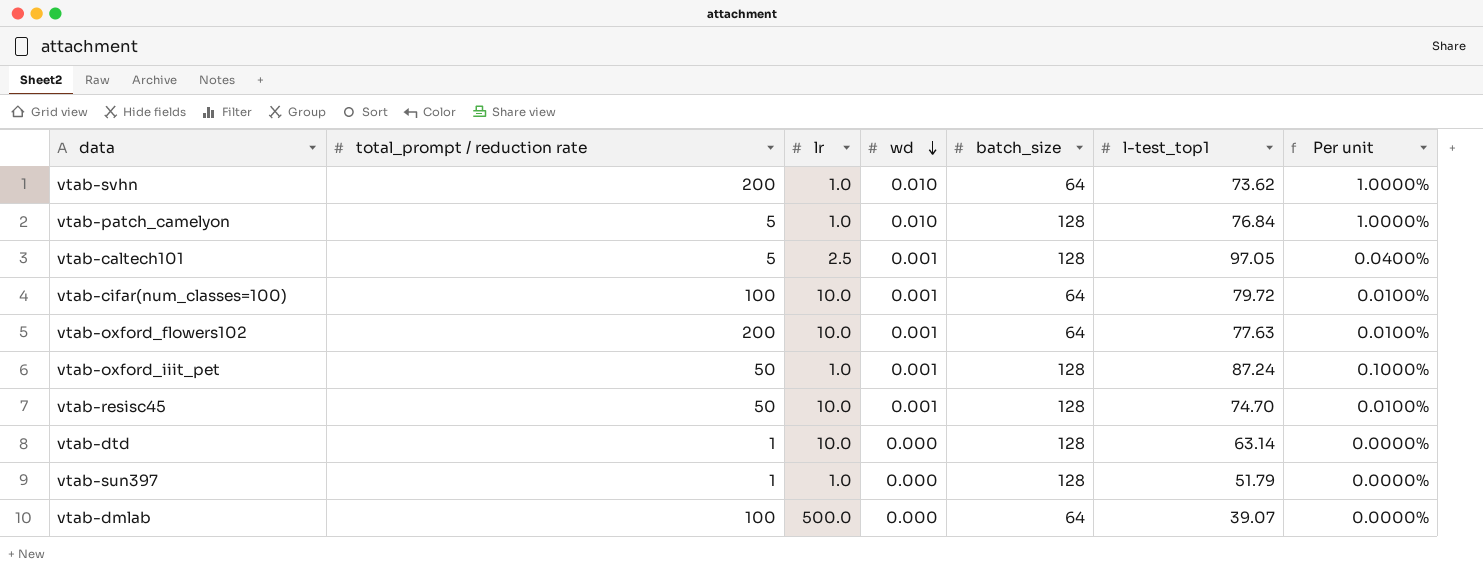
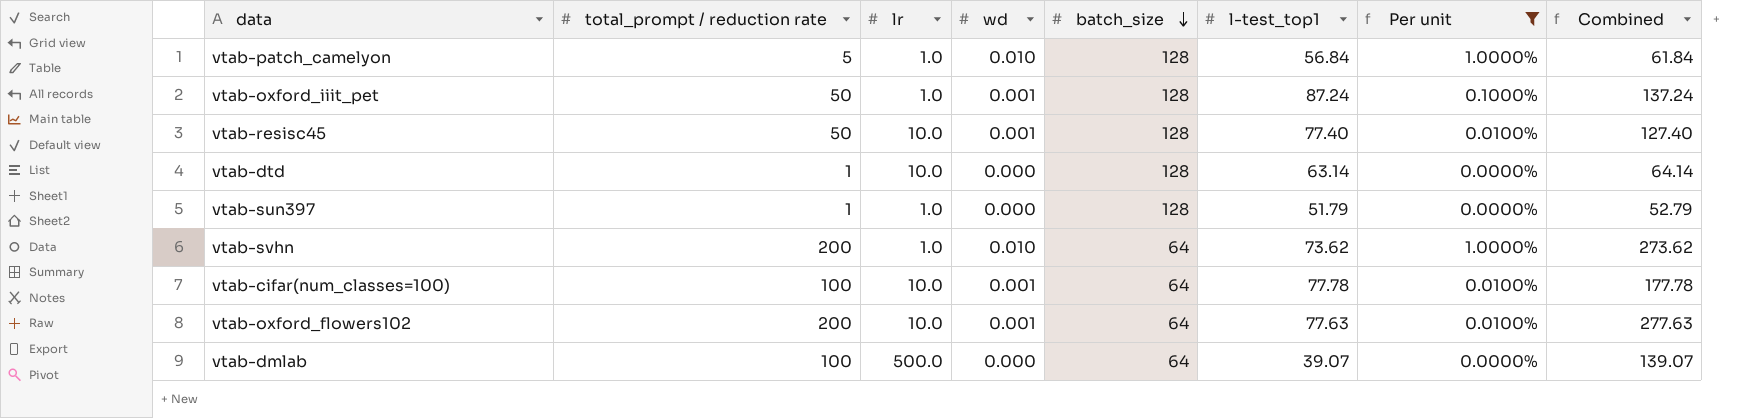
filter: none -> Per unit != 0.0400%
row order: wd descending -> batch_size descending
column Combined | formula: none -> [total_prompt / reduction rate] + [l-test_top1]
vtab-patch_camelyon | l-test_top1: 76.84 -> 56.84
vtab-resisc45 | l-test_top1: 74.70 -> 77.40
vtab-cifar(num_classes=100) | l-test_top1: 79.72 -> 77.78

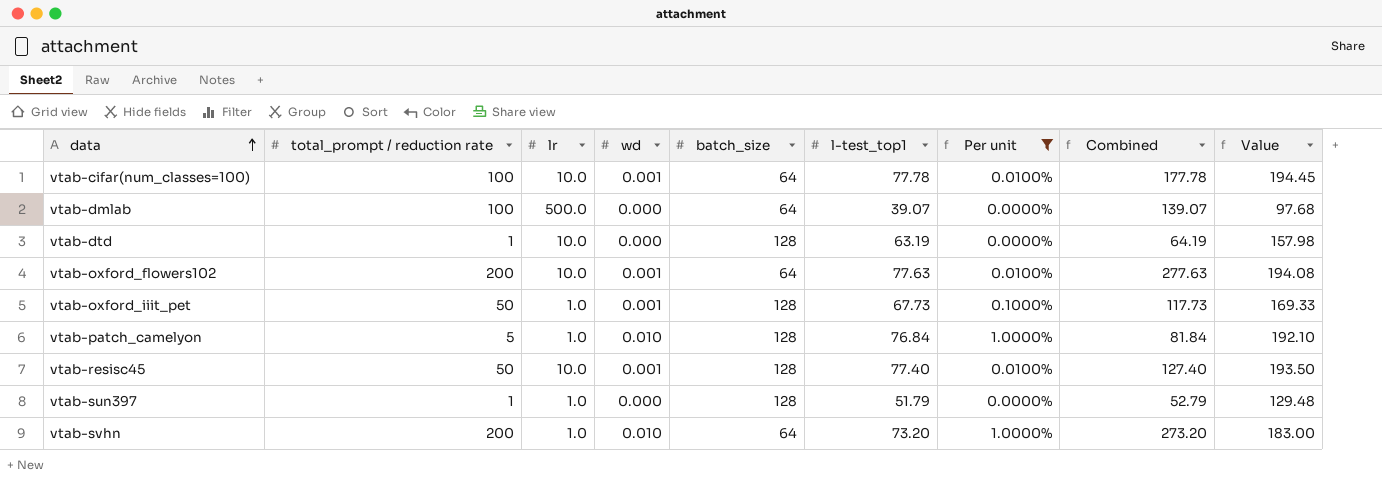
row order: batch_size descending -> data ascending
column Value | formula: none -> [l-test_top1] * 2.5
vtab-dtd | l-test_top1: 63.14 -> 63.19
vtab-dtd | Combined: 64.14 -> 64.19
vtab-oxford_iiit_pet | l-test_top1: 87.24 -> 67.73
vtab-oxford_iiit_pet | Combined: 137.24 -> 117.73
vtab-patch_camelyon | l-test_top1: 56.84 -> 76.84
vtab-patch_camelyon | Combined: 61.84 -> 81.84
vtab-svhn | l-test_top1: 73.62 -> 73.20
vtab-svhn | Combined: 273.62 -> 273.20

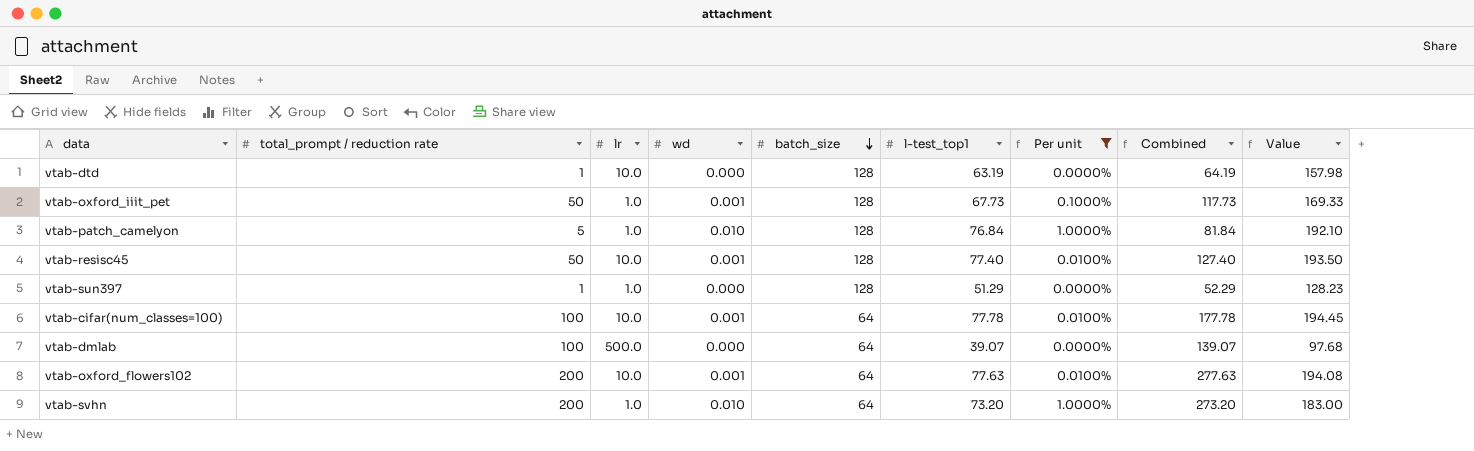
row order: data ascending -> batch_size descending
vtab-sun397 | l-test_top1: 51.79 -> 51.29
vtab-sun397 | Combined: 52.79 -> 52.29
vtab-sun397 | Value: 129.48 -> 128.23

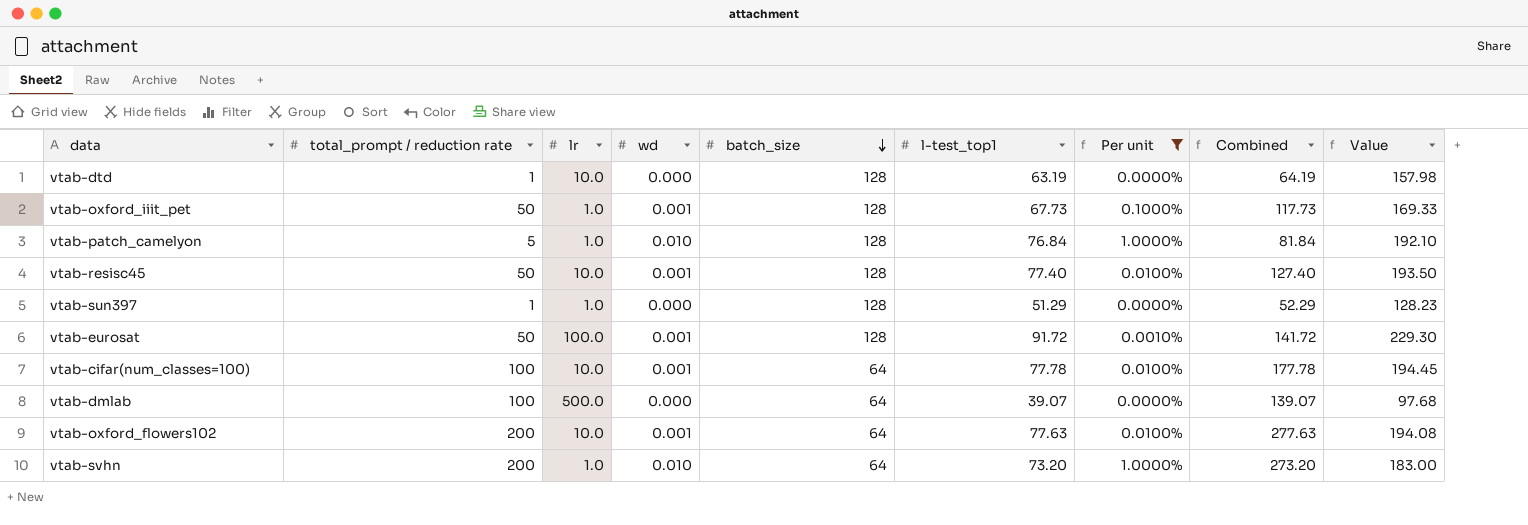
row vtab-eurosat: none -> 50 | 100.0 | 0.001 | 128 | 91.72 | 0.0010% | 141.72 | 229.30

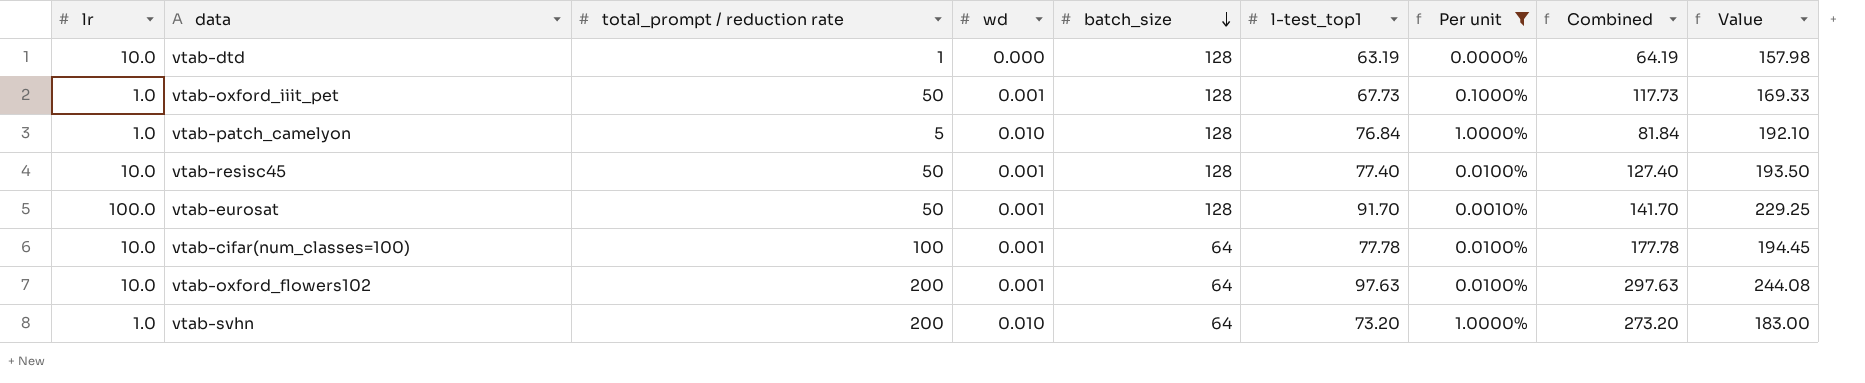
column lr | position: 3 -> 1
row vtab-sun397: 1 | 1.0 | 0.000 | 128 | 51.29 | 0.0000% | 52.29 | 128.23 -> none
row vtab-dmlab: 100 | 500.0 | 0.000 | 64 | 39.07 | 0.0000% | 139.07 | 97.68 -> none
vtab-eurosat | l-test_top1: 91.72 -> 91.70
vtab-eurosat | Combined: 141.72 -> 141.70
vtab-eurosat | Value: 229.30 -> 229.25
vtab-oxford_flowers102 | l-test_top1: 77.63 -> 97.63
vtab-oxford_flowers102 | Combined: 277.63 -> 297.63
vtab-oxford_flowers102 | Value: 194.08 -> 244.08

